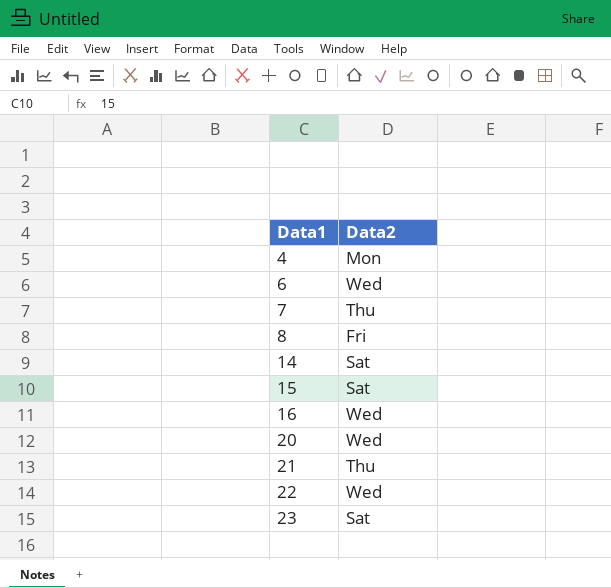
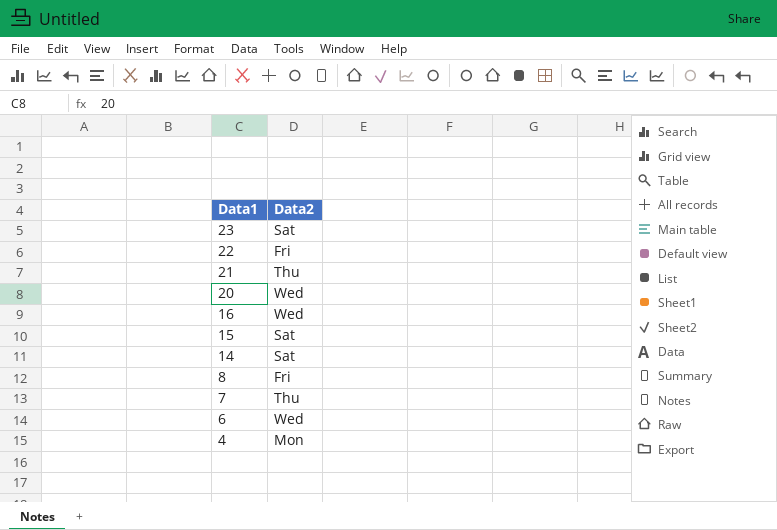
row order: Data1 ascending -> Data1 descending
22 | Data2: Wed -> Fri

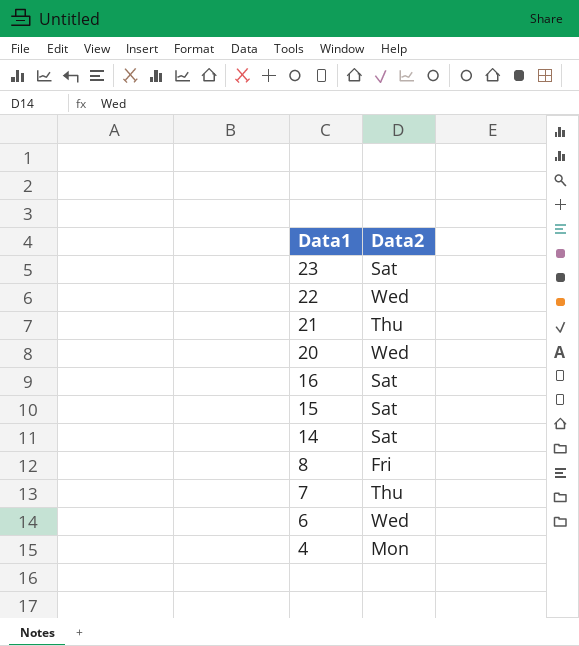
22 | Data2: Fri -> Wed
16 | Data2: Wed -> Sat

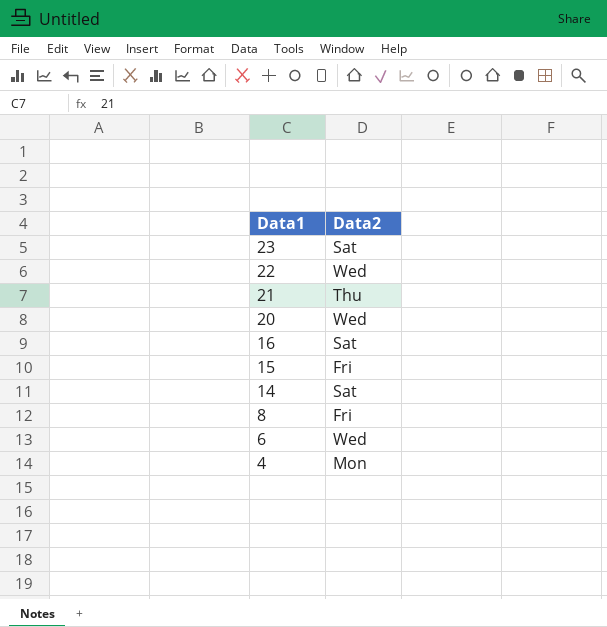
row 7: Thu -> none
15 | Data2: Sat -> Fri

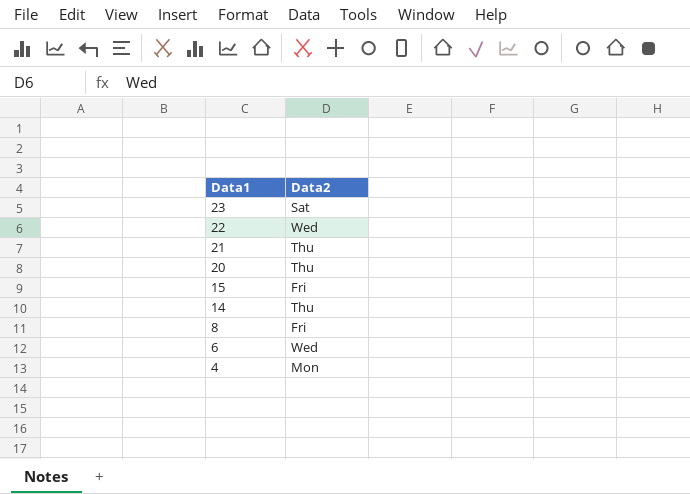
row 16: Sat -> none
20 | Data2: Wed -> Thu
14 | Data2: Sat -> Thu

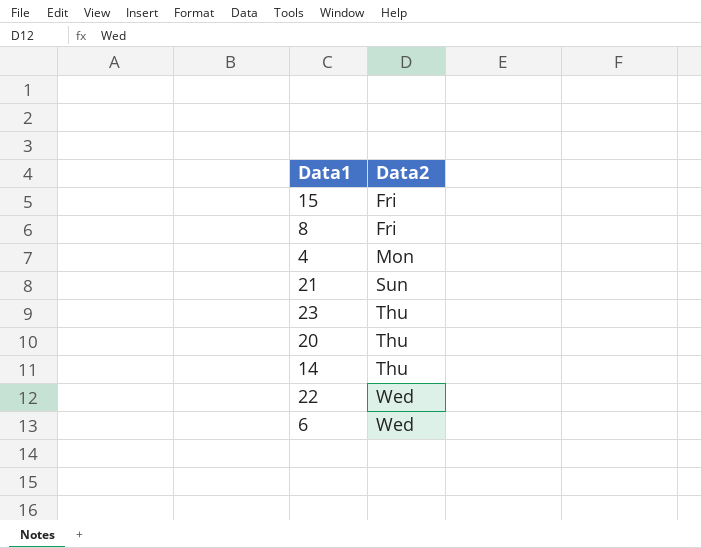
row order: Data1 descending -> Data2 ascending
21 | Data2: Thu -> Sun
23 | Data2: Sat -> Thu

